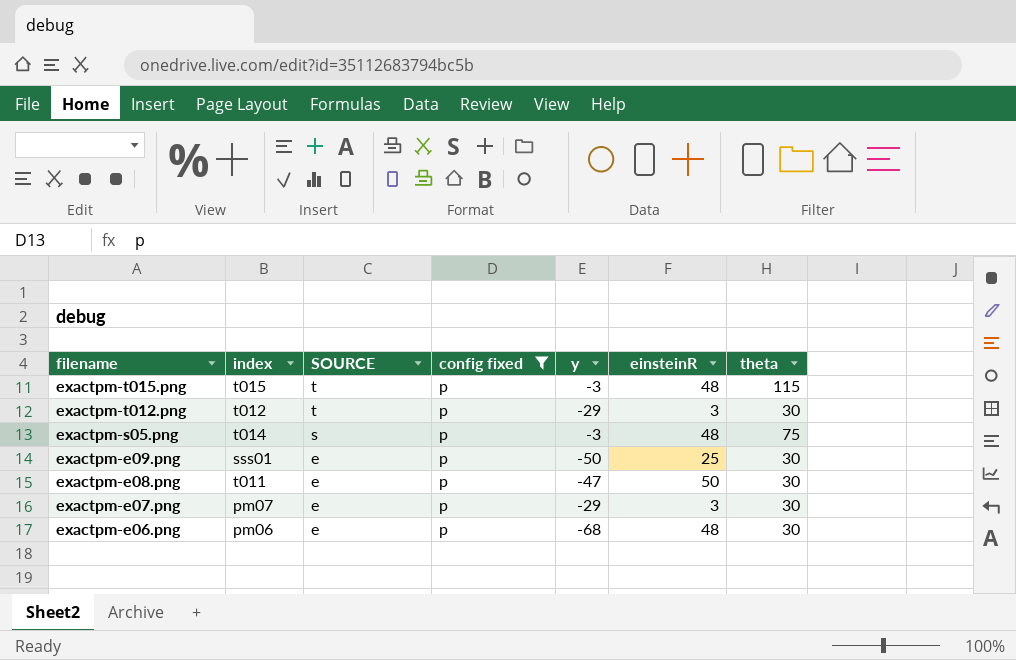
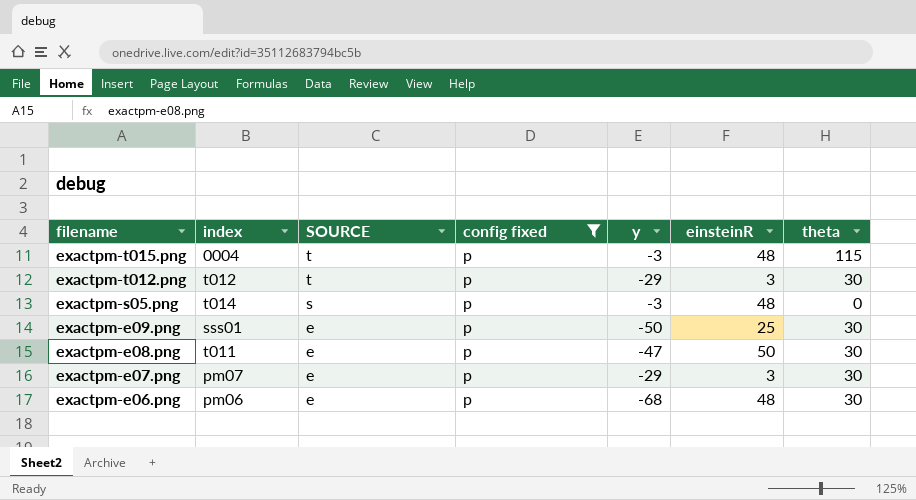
exactpm-t015.png | index: t015 -> 0004
exactpm-s05.png | theta: 75 -> 0

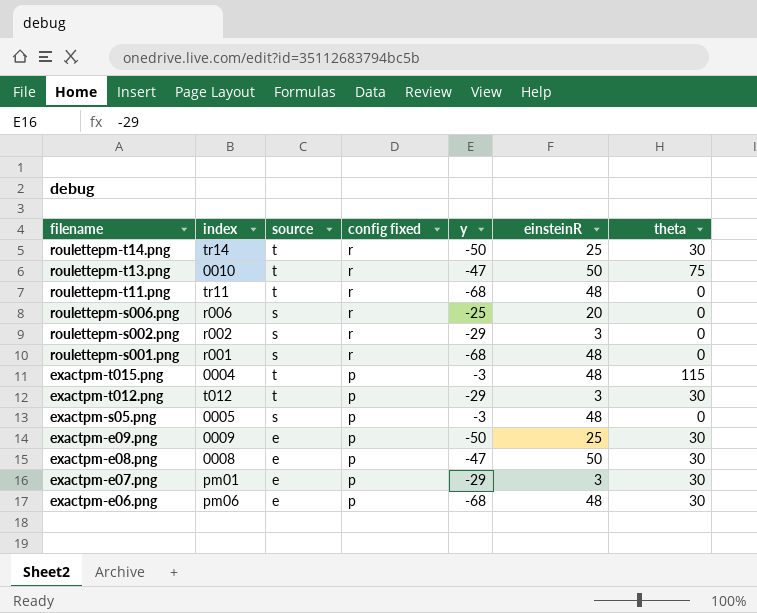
filter: config fixed = p -> none
column name: SOURCE -> source
exactpm-s05.png | index: t014 -> 0005
exactpm-e09.png | index: sss01 -> 0009
exactpm-e08.png | index: t011 -> 0008
exactpm-e07.png | index: pm07 -> pm01

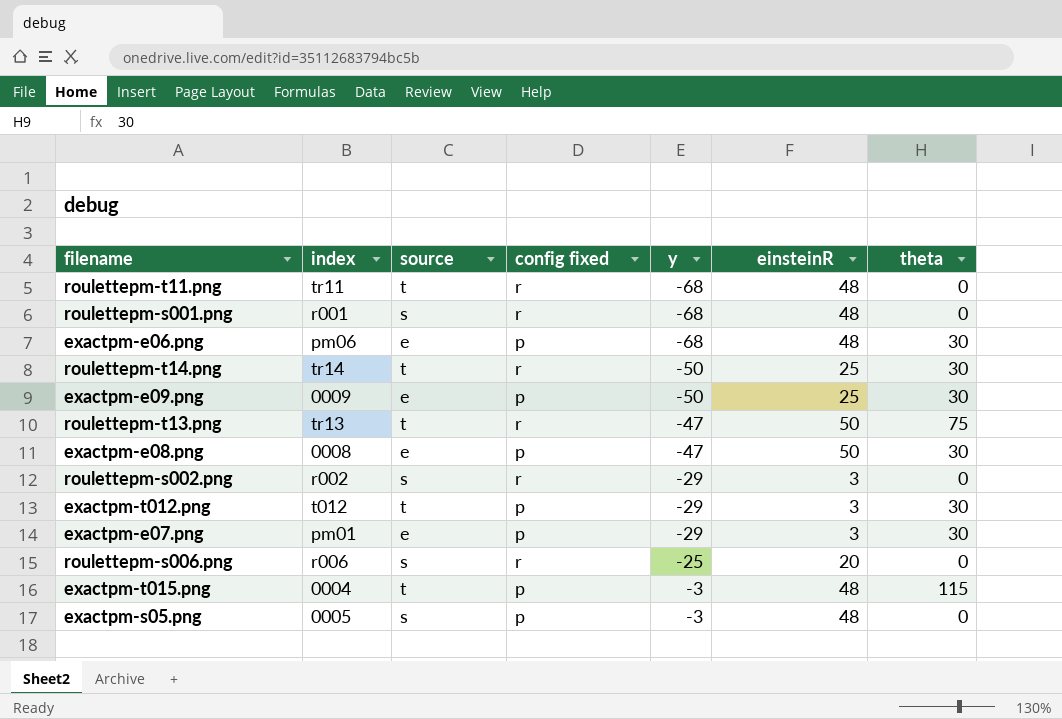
row order: filename descending -> y ascending
roulettepm-t13.png | index: 0010 -> tr13

